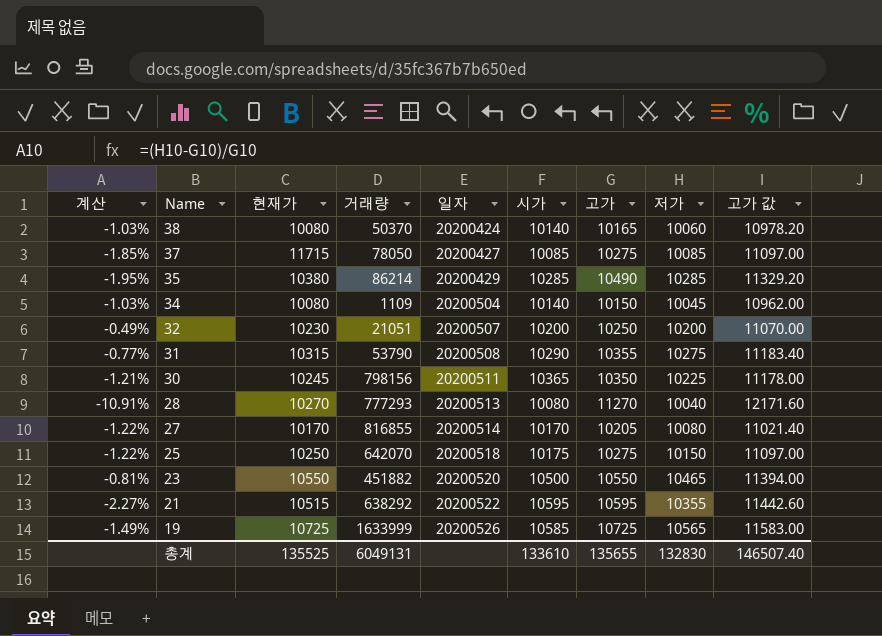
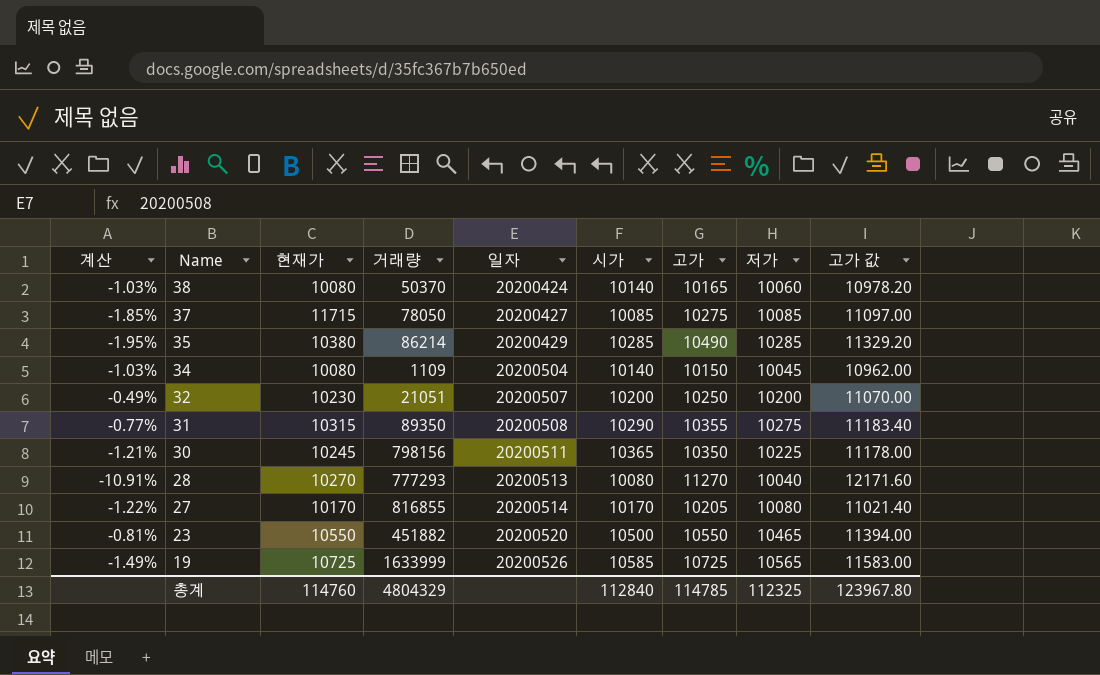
row 25: -1.22% | 10250 | 642070 | 20200518 | 10175 | 10275 | 10150 | 11097.00 -> none
row 21: -2.27% | 10515 | 638292 | 20200522 | 10595 | 10595 | 10355 | 11442.60 -> none
31 | 거래량: 53790 -> 89350
총계 | 현재가: 135525 -> 114760
총계 | 거래량: 6049131 -> 4804329
총계 | 시가: 133610 -> 112840
총계 | 고가: 135655 -> 114785
총계 | 저가: 132830 -> 112325
총계 | 고가 값: 146507.40 -> 123967.80

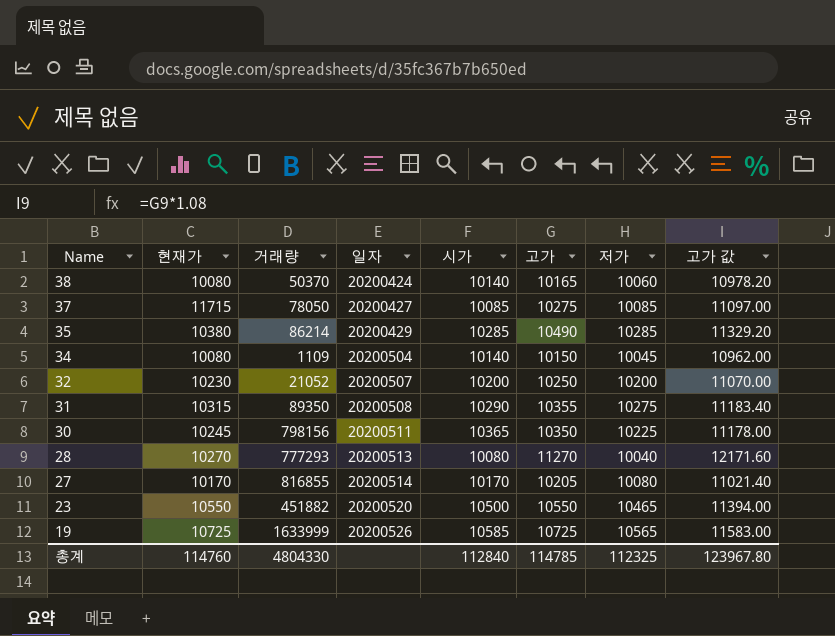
column 계산 | formula: ([저가] - [고가]) / [고가] -> none
32 | 거래량: 21051 -> 21052
총계 | 거래량: 4804329 -> 4804330

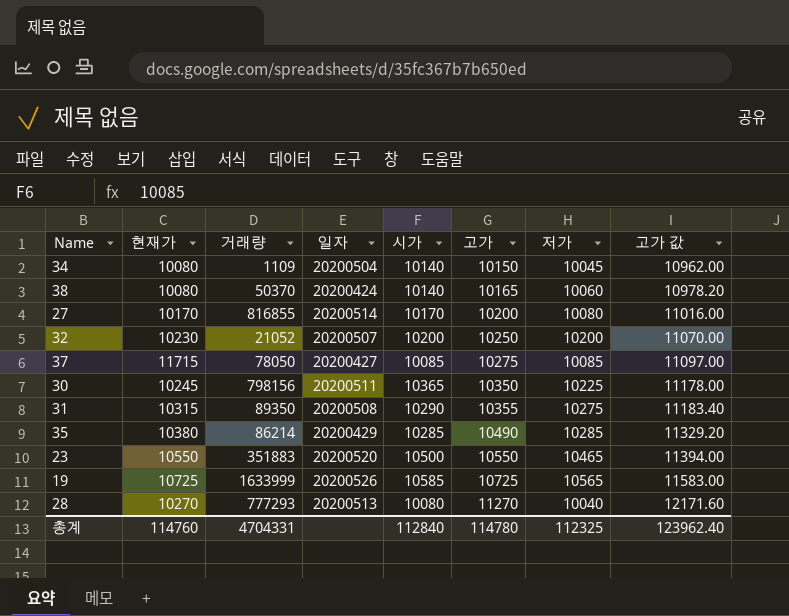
row order: Name descending -> 고가 ascending
27 | 고가: 10205 -> 10200
27 | 고가 값: 11021.40 -> 11016.00
23 | 거래량: 451882 -> 351883
총계 | 거래량: 4804330 -> 4704331
총계 | 고가: 114785 -> 114780
총계 | 고가 값: 123967.80 -> 123962.40

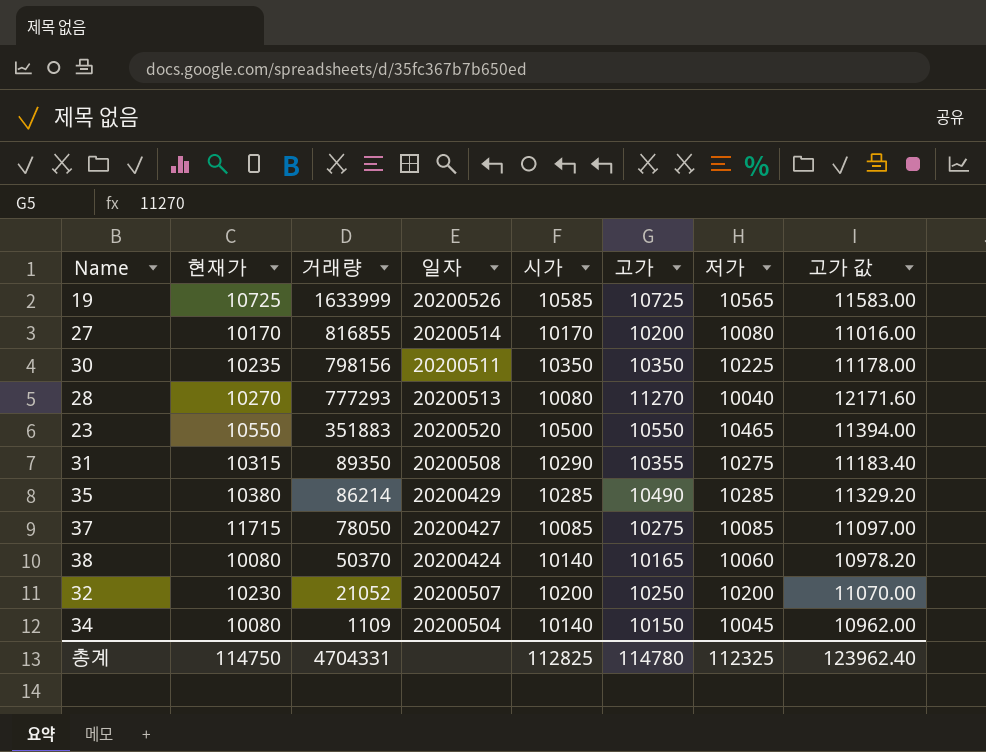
row order: 고가 ascending -> 거래량 descending
30 | 현재가: 10245 -> 10235
30 | 시가: 10365 -> 10350
총계 | 현재가: 114760 -> 114750
총계 | 시가: 112840 -> 112825

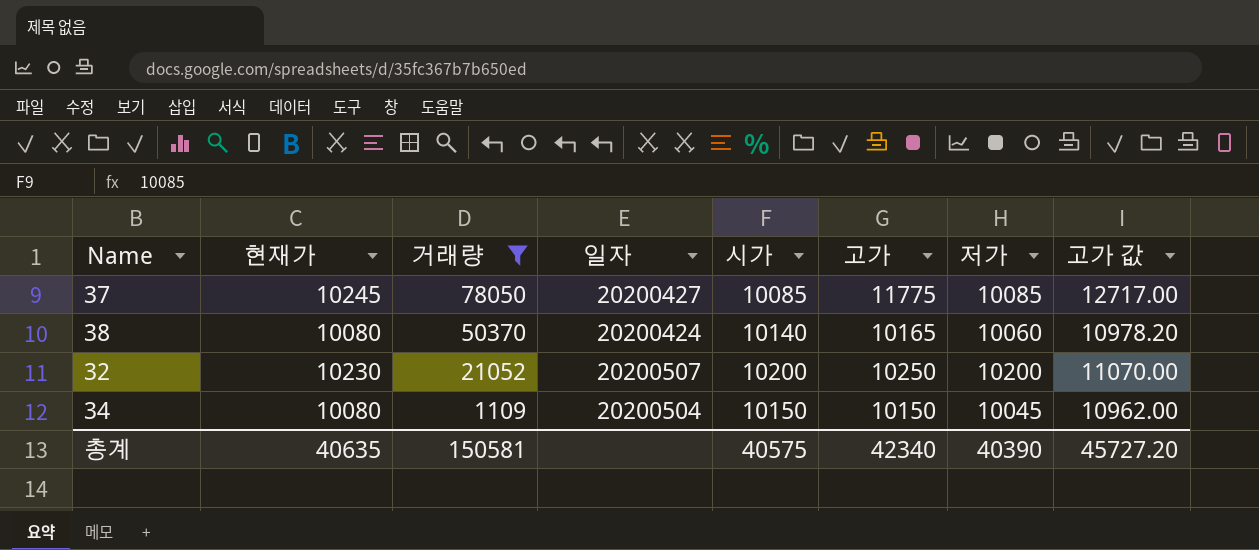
filter: none -> 거래량 <= 78050
37 | 현재가: 11715 -> 10245
37 | 고가: 10275 -> 11775
37 | 고가 값: 11097.00 -> 12717.00
34 | 시가: 10140 -> 10150
총계 | 현재가: 114750 -> 40635
총계 | 거래량: 4704331 -> 150581
총계 | 시가: 112825 -> 40575
총계 | 고가: 114780 -> 42340
총계 | 저가: 112325 -> 40390
총계 | 고가 값: 123962.40 -> 45727.20

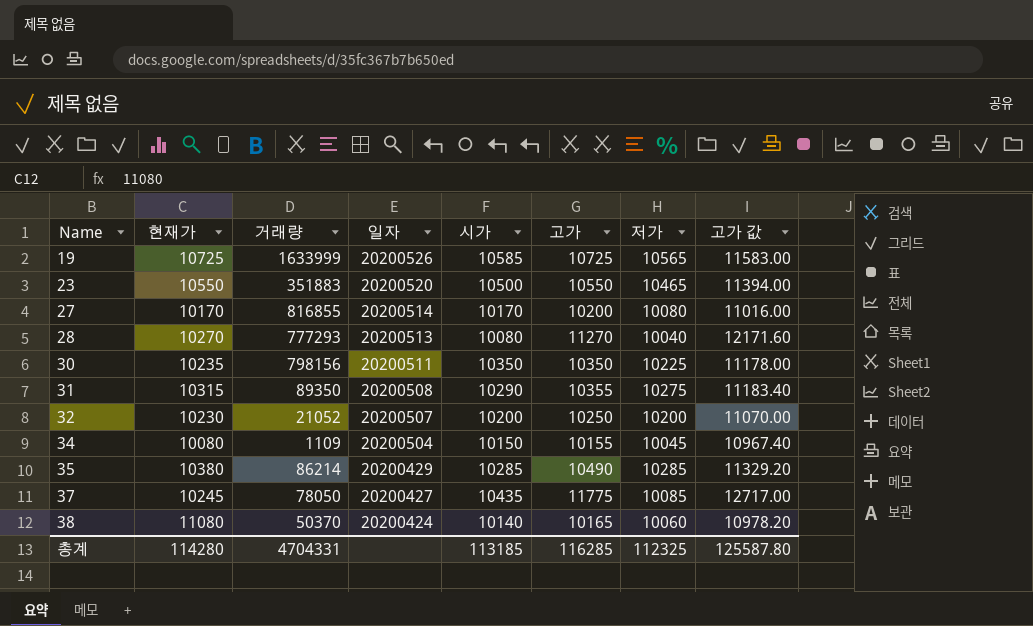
filter: 거래량 <= 78050 -> none
row order: 거래량 descending -> Name ascending
34 | 고가: 10150 -> 10155
34 | 고가 값: 10962.00 -> 10967.40
37 | 시가: 10085 -> 10435
38 | 현재가: 10080 -> 11080
총계 | 현재가: 40635 -> 114280
총계 | 거래량: 150581 -> 4704331
총계 | 시가: 40575 -> 113185
총계 | 고가: 42340 -> 116285
총계 | 저가: 40390 -> 112325
총계 | 고가 값: 45727.20 -> 125587.80

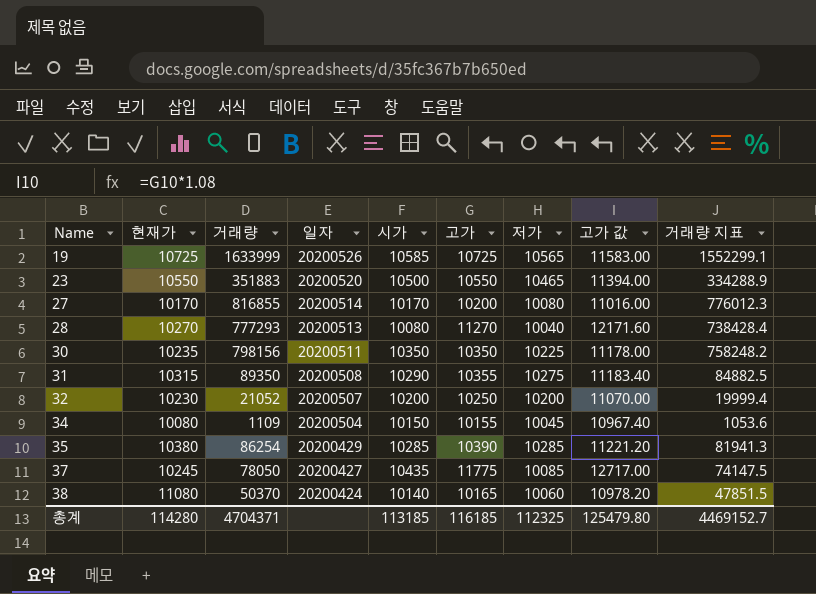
column 거래량 지표 | formula: none -> [거래량] * 0.95
35 | 거래량: 86214 -> 86254
35 | 고가: 10490 -> 10390
35 | 고가 값: 11329.20 -> 11221.20
총계 | 거래량: 4704331 -> 4704371
총계 | 고가: 116285 -> 116185
총계 | 고가 값: 125587.80 -> 125479.80

